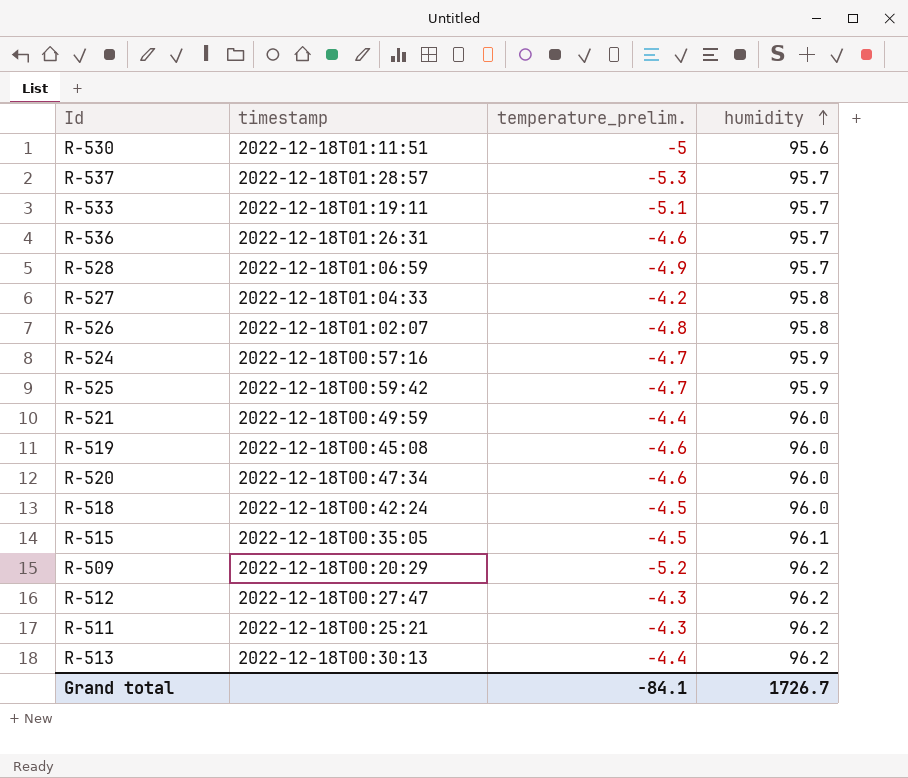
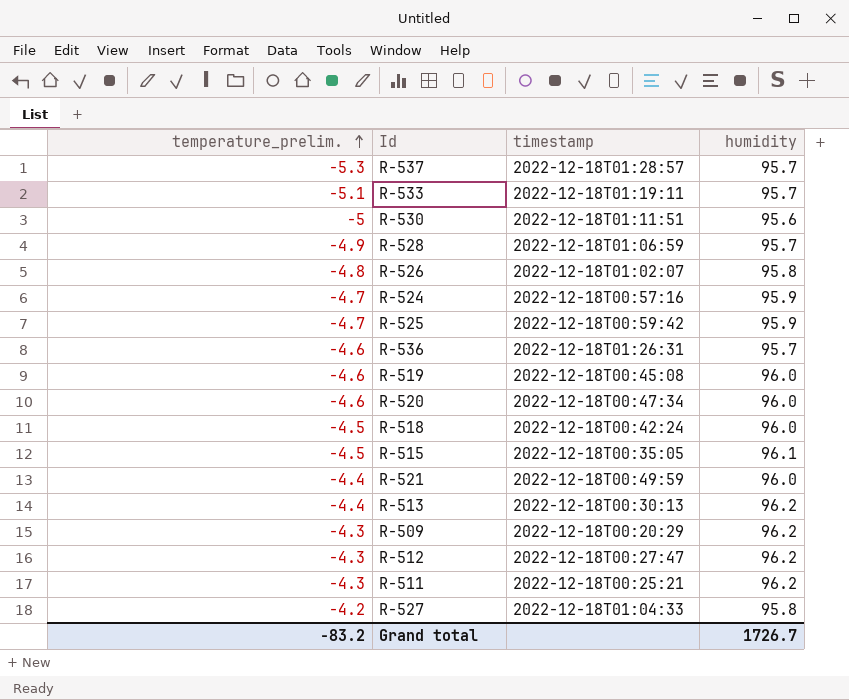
row order: humidity ascending -> temperature_prelim. ascending
column temperature_prelim. | position: 3 -> 1
R-509 | temperature_prelim.: -5.2 -> -4.3
Grand total | temperature_prelim.: -84.1 -> -83.2

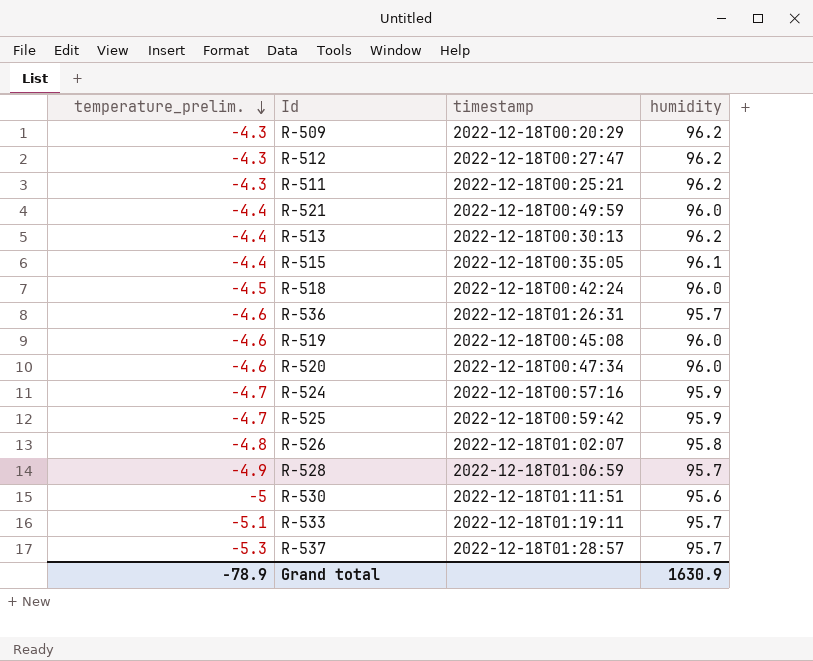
row order: temperature_prelim. ascending -> temperature_prelim. descending
row R-527: -4.2 | 2022-12-18T01:04:33 | 95.8 -> none
R-515 | temperature_prelim.: -4.5 -> -4.4
Grand total | temperature_prelim.: -83.2 -> -78.9
Grand total | humidity: 1726.7 -> 1630.9

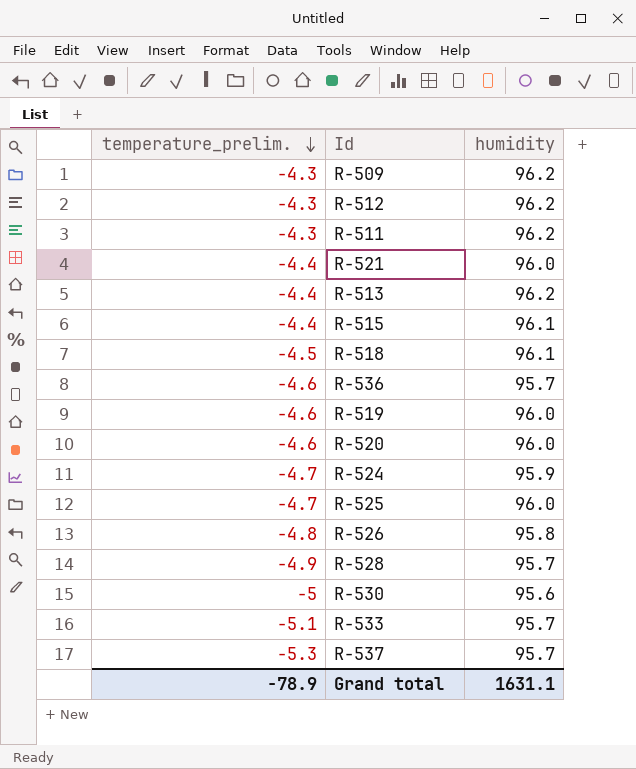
column timestamp | position: 3 -> none
R-518 | humidity: 96.0 -> 96.1
R-525 | humidity: 95.9 -> 96.0
Grand total | humidity: 1630.9 -> 1631.1

